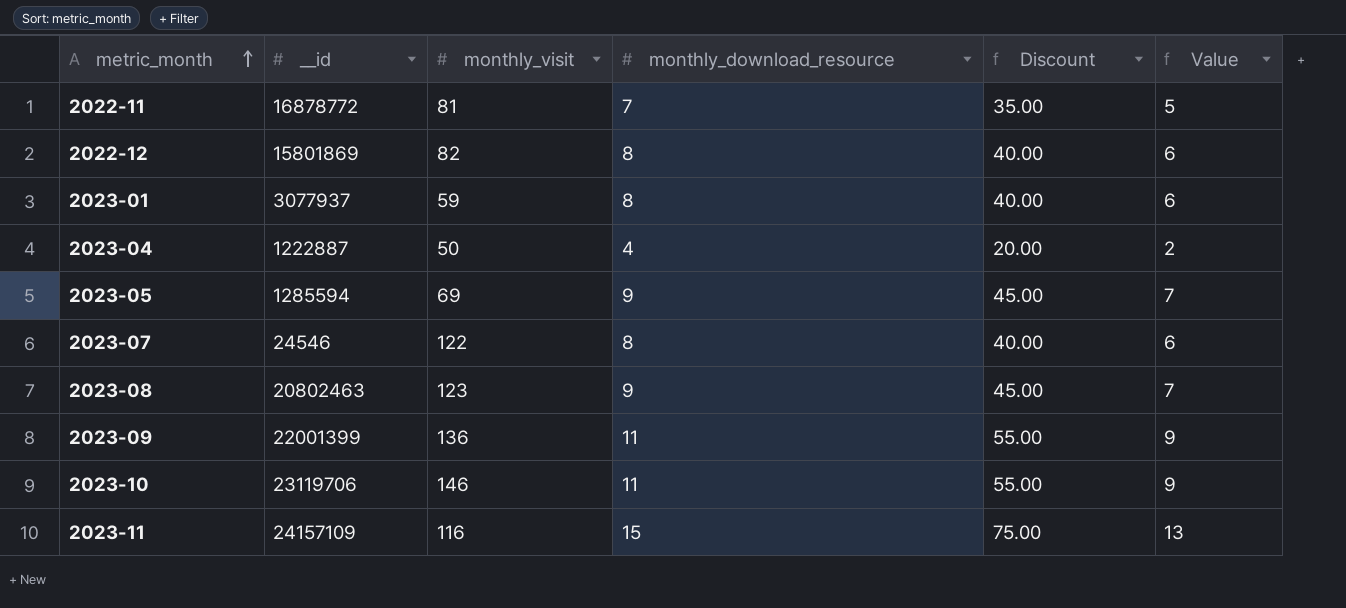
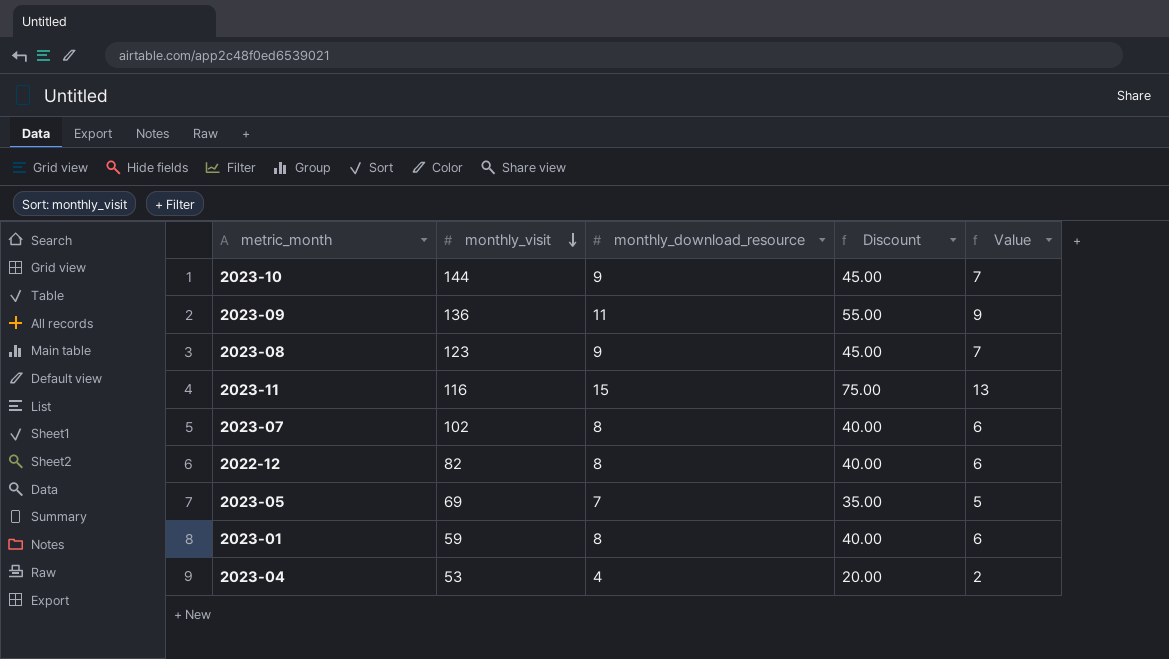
row order: metric_month ascending -> monthly_visit descending
column __id | position: 2 -> none
row 2022-11: 16878772 | 81 | 7 | 35.00 | 5 -> none
2023-10 | monthly_visit: 146 -> 144
2023-10 | monthly_download_resource: 11 -> 9
2023-10 | Discount: 55.00 -> 45.00
2023-10 | Value: 9 -> 7
2023-07 | monthly_visit: 122 -> 102
2023-05 | monthly_download_resource: 9 -> 7
2023-05 | Discount: 45.00 -> 35.00
2023-05 | Value: 7 -> 5
2023-04 | monthly_visit: 50 -> 53

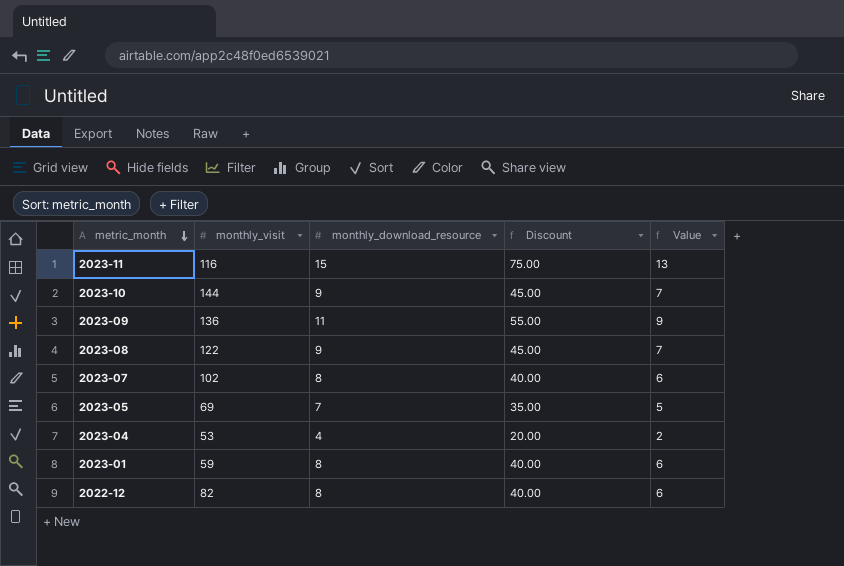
row order: monthly_visit descending -> metric_month descending
2023-08 | monthly_visit: 123 -> 122

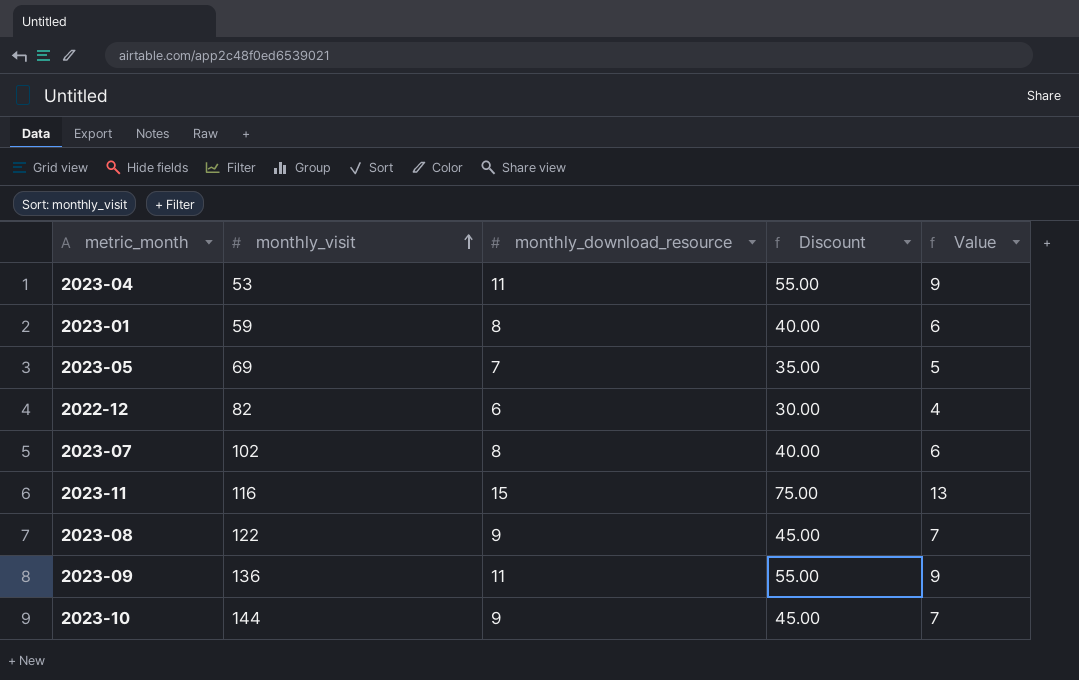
row order: metric_month descending -> monthly_visit ascending
2023-04 | monthly_download_resource: 4 -> 11
2023-04 | Discount: 20.00 -> 55.00
2023-04 | Value: 2 -> 9
2022-12 | monthly_download_resource: 8 -> 6
2022-12 | Discount: 40.00 -> 30.00
2022-12 | Value: 6 -> 4

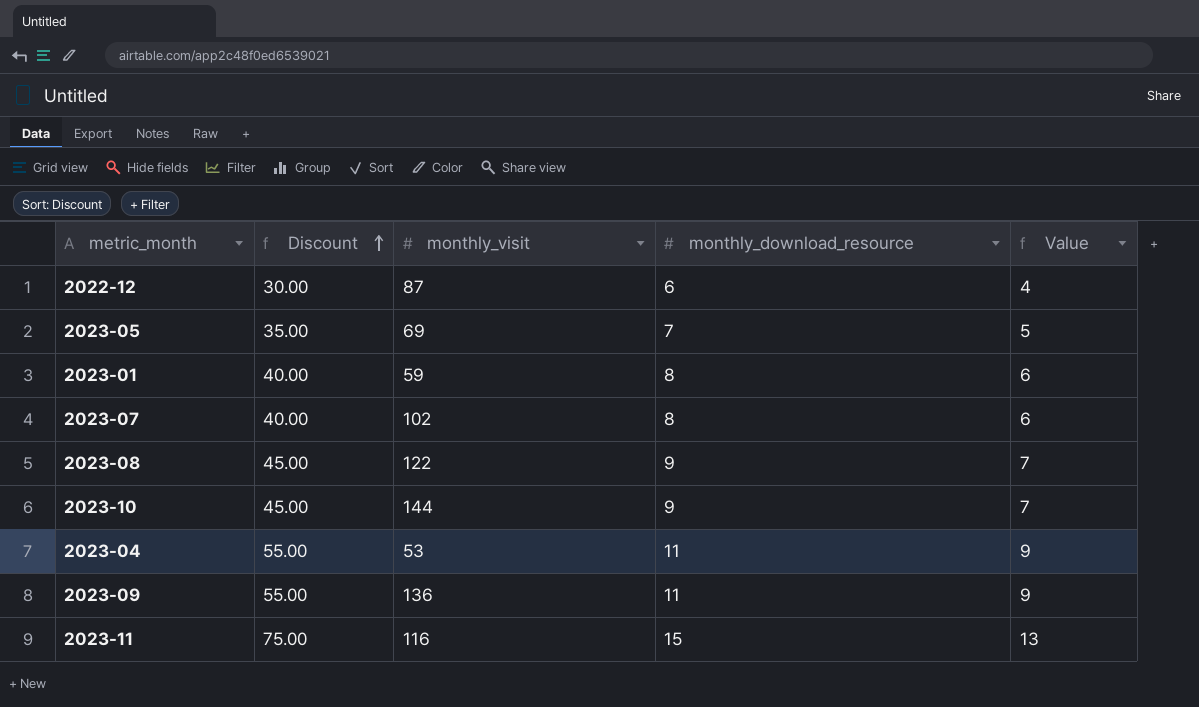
row order: monthly_visit ascending -> Discount ascending
column Discount | position: 4 -> 2
2022-12 | monthly_visit: 82 -> 87

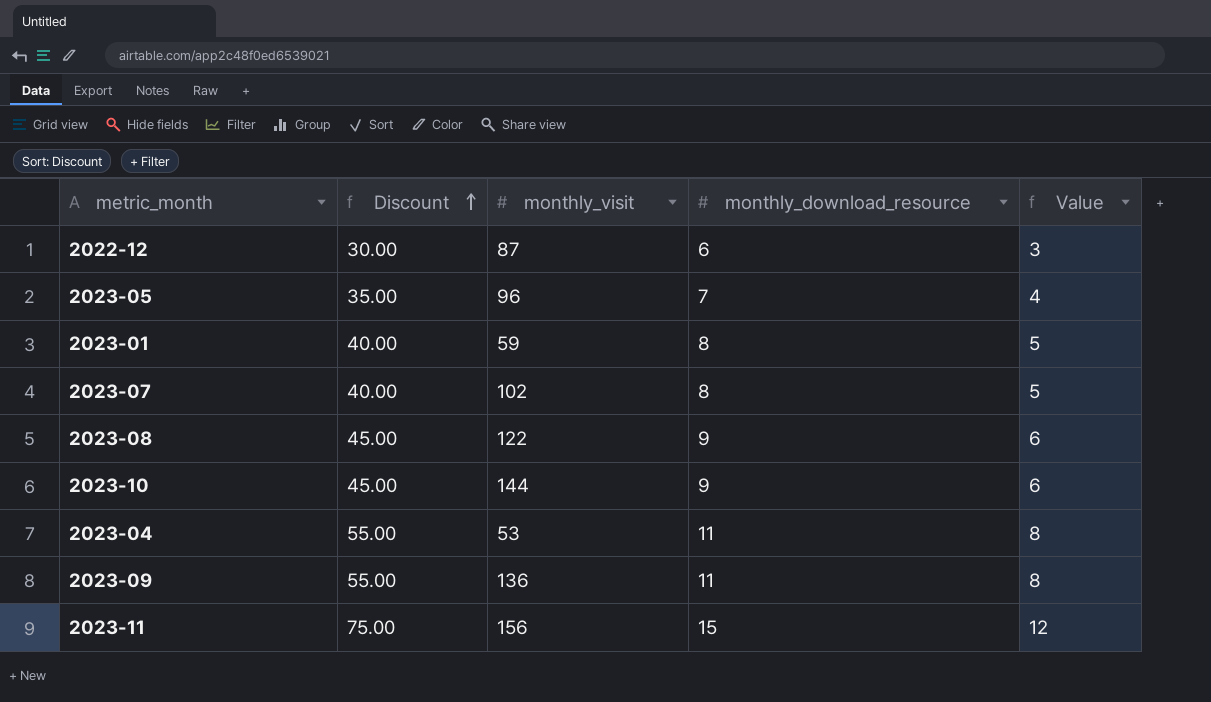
column Value | formula: [monthly_download_resource] - 2 -> [monthly_download_resource] - 3
2023-05 | monthly_visit: 69 -> 96
2023-11 | monthly_visit: 116 -> 156

